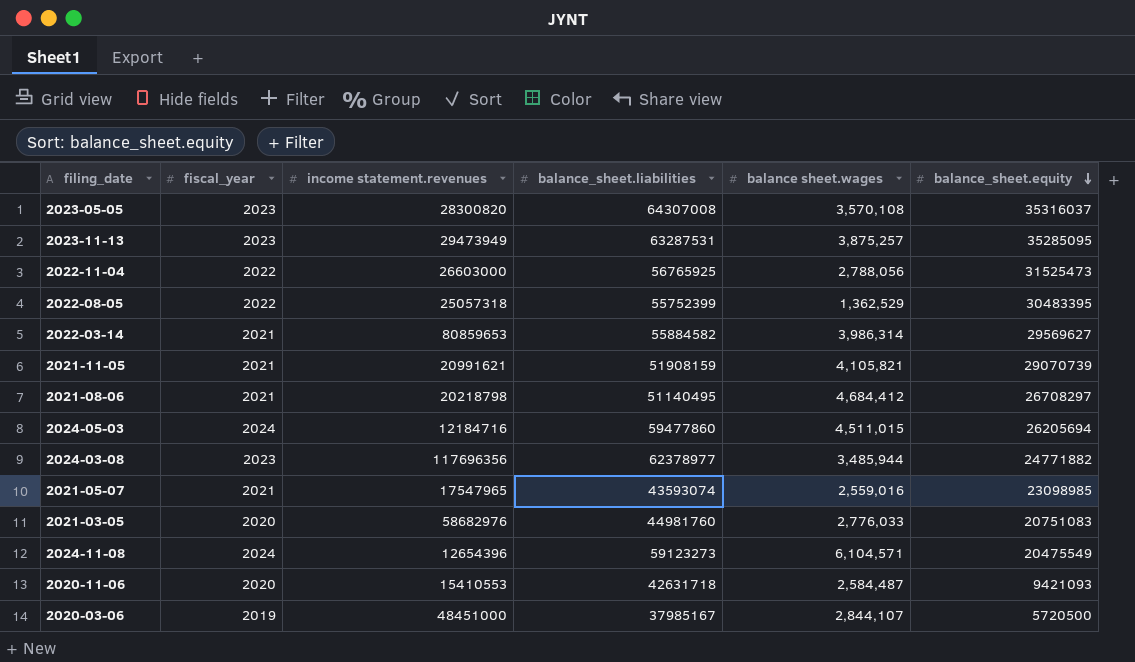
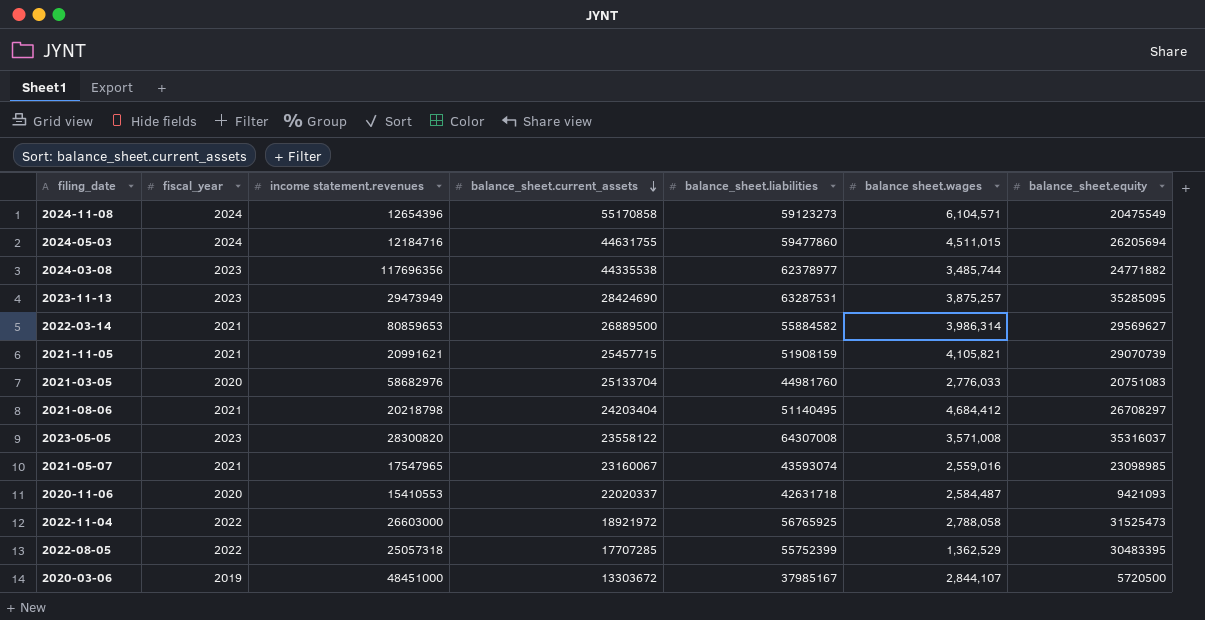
row order: balance_sheet.equity descending -> balance_sheet.current_assets descending
column balance_sheet.current_assets | position: none -> 4
2024-03-08 | balance sheet.wages: 3,485,944 -> 3,485,744
2023-05-05 | balance sheet.wages: 3,570,108 -> 3,571,008
2022-11-04 | balance sheet.wages: 2,788,056 -> 2,788,058

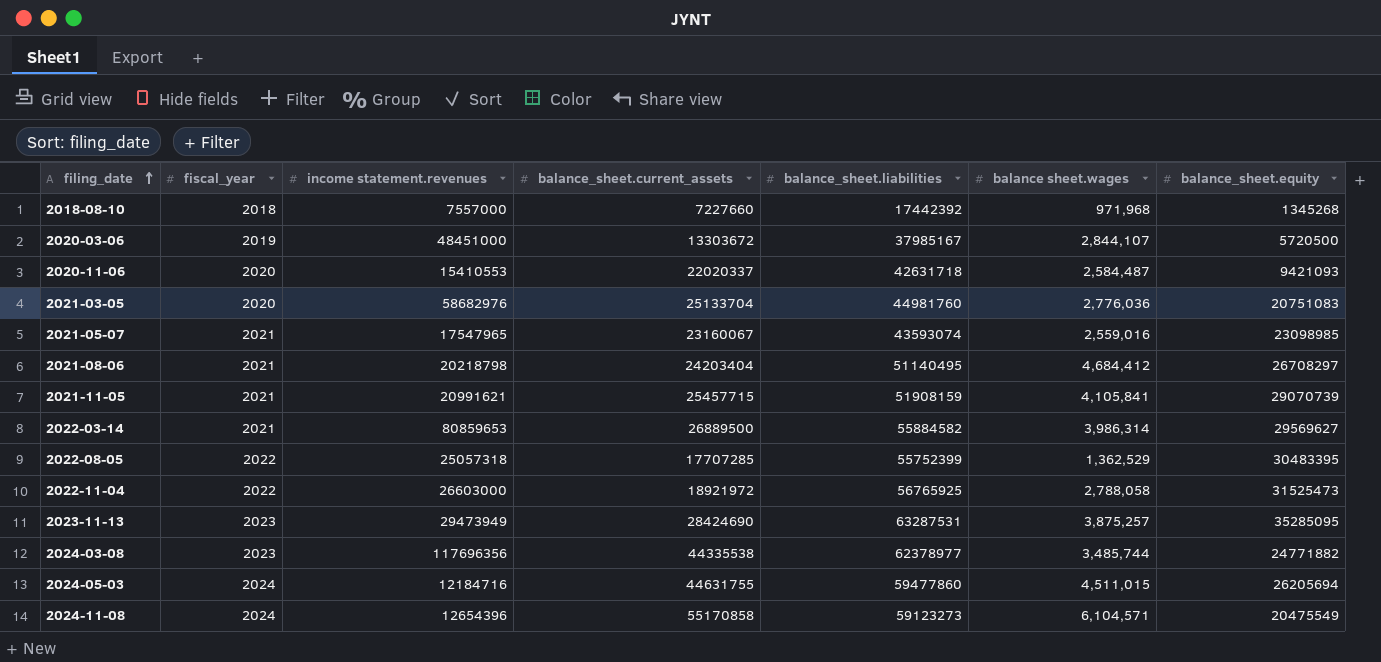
row order: balance_sheet.current_assets descending -> filing_date ascending
row 2023-05-05: 2023 | 28300820 | 23558122 | 64307008 | 3,571,008 | 35316037 -> none
row 2018-08-10: none -> 2018 | 7557000 | 7227660 | 17442392 | 971,968 | 1345268
2021-03-05 | balance sheet.wages: 2,776,033 -> 2,776,036
2021-11-05 | balance sheet.wages: 4,105,821 -> 4,105,841

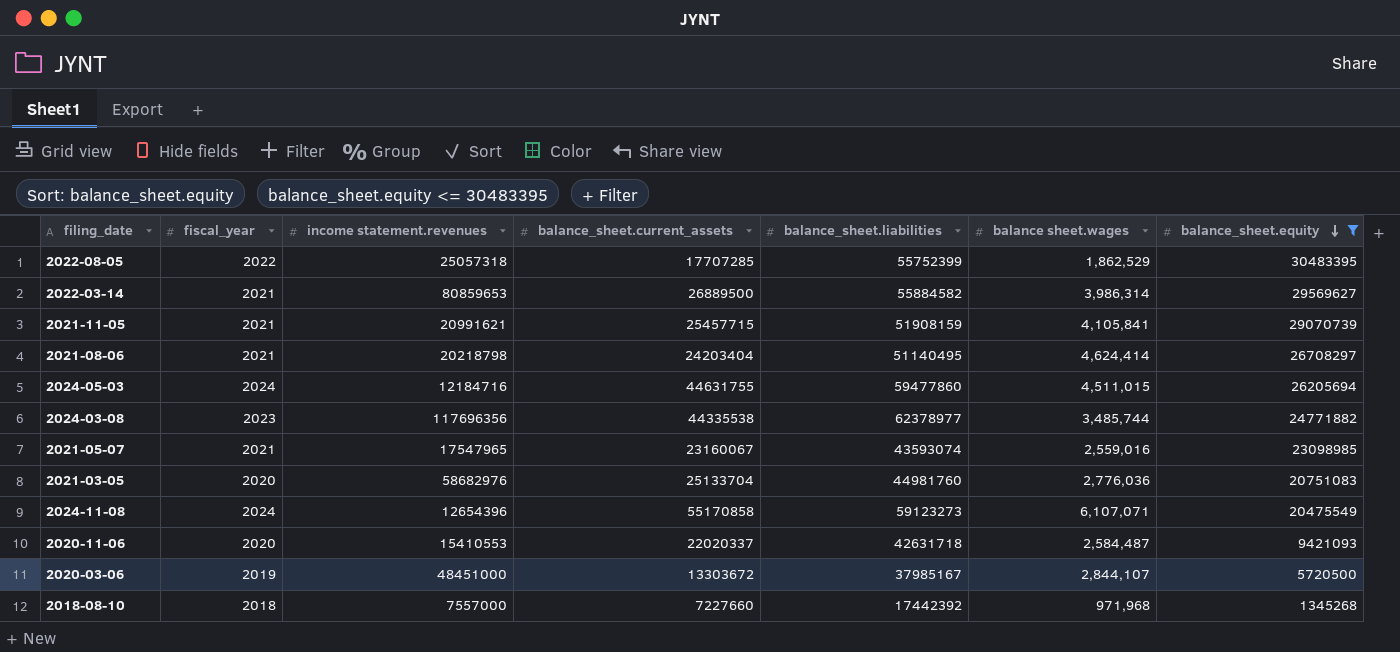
filter: none -> balance_sheet.equity <= 30483395
row order: filing_date ascending -> balance_sheet.equity descending
2022-08-05 | balance sheet.wages: 1,362,529 -> 1,862,529
2021-08-06 | balance sheet.wages: 4,684,412 -> 4,624,414
2024-11-08 | balance sheet.wages: 6,104,571 -> 6,107,071

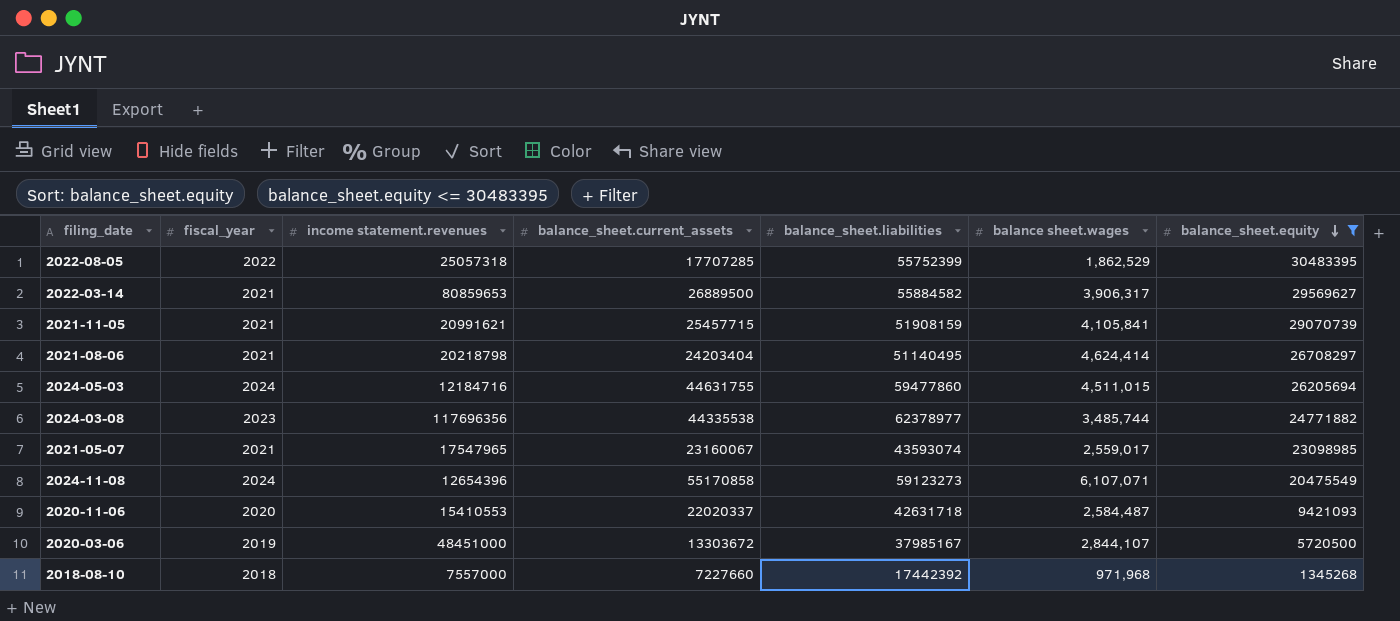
row 2021-03-05: 2020 | 58682976 | 25133704 | 44981760 | 2,776,036 | 20751083 -> none
2022-03-14 | balance sheet.wages: 3,986,314 -> 3,906,317
2021-05-07 | balance sheet.wages: 2,559,016 -> 2,559,017

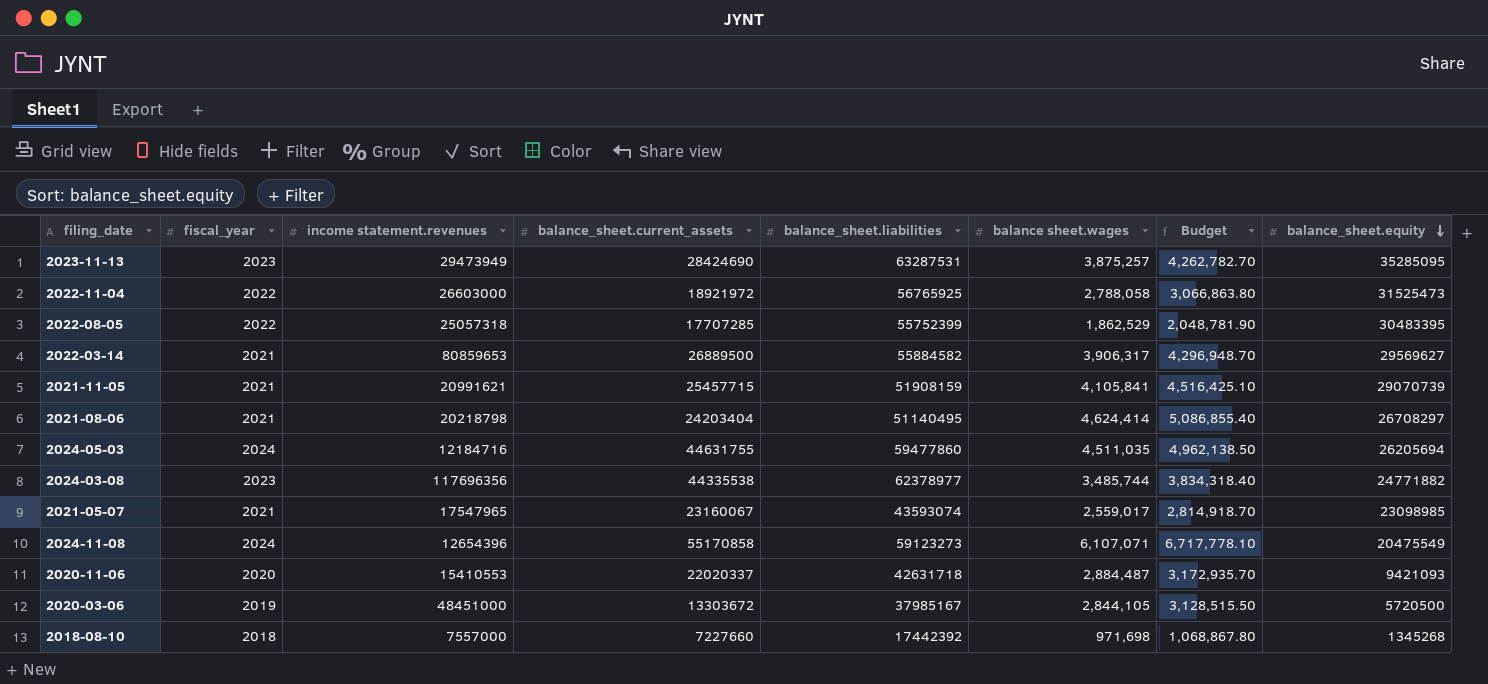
filter: balance_sheet.equity <= 30483395 -> none
column Budget | formula: none -> [balance sheet.wages] * 1.1
2024-05-03 | balance sheet.wages: 4,511,015 -> 4,511,035
2020-11-06 | balance sheet.wages: 2,584,487 -> 2,884,487
2020-03-06 | balance sheet.wages: 2,844,107 -> 2,844,105
2018-08-10 | balance sheet.wages: 971,968 -> 971,698

